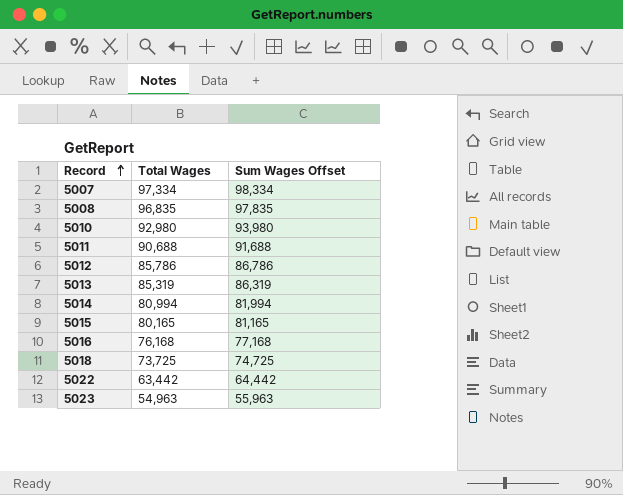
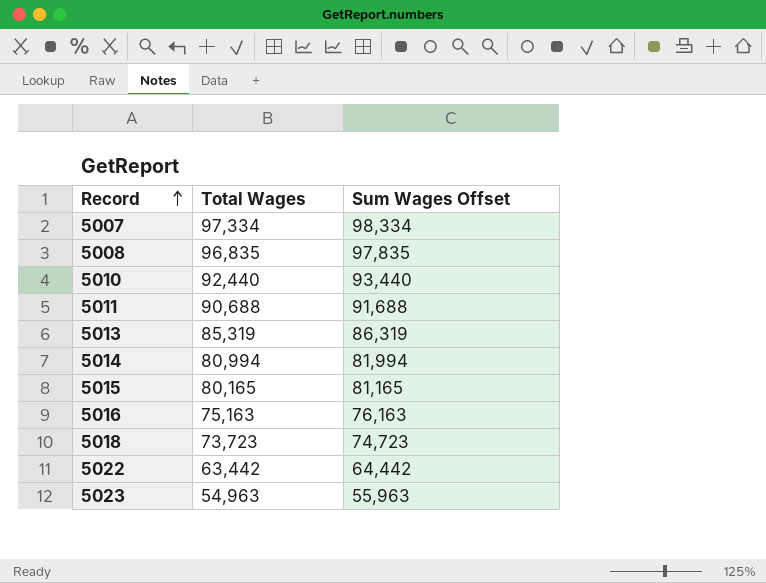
row 5012: 85,786 | 86,786 -> none
5010 | Total Wages: 92,980 -> 92,440
5010 | Sum Wages Offset: 93,980 -> 93,440
5016 | Total Wages: 76,168 -> 75,163
5016 | Sum Wages Offset: 77,168 -> 76,163
5018 | Total Wages: 73,725 -> 73,723
5018 | Sum Wages Offset: 74,725 -> 74,723

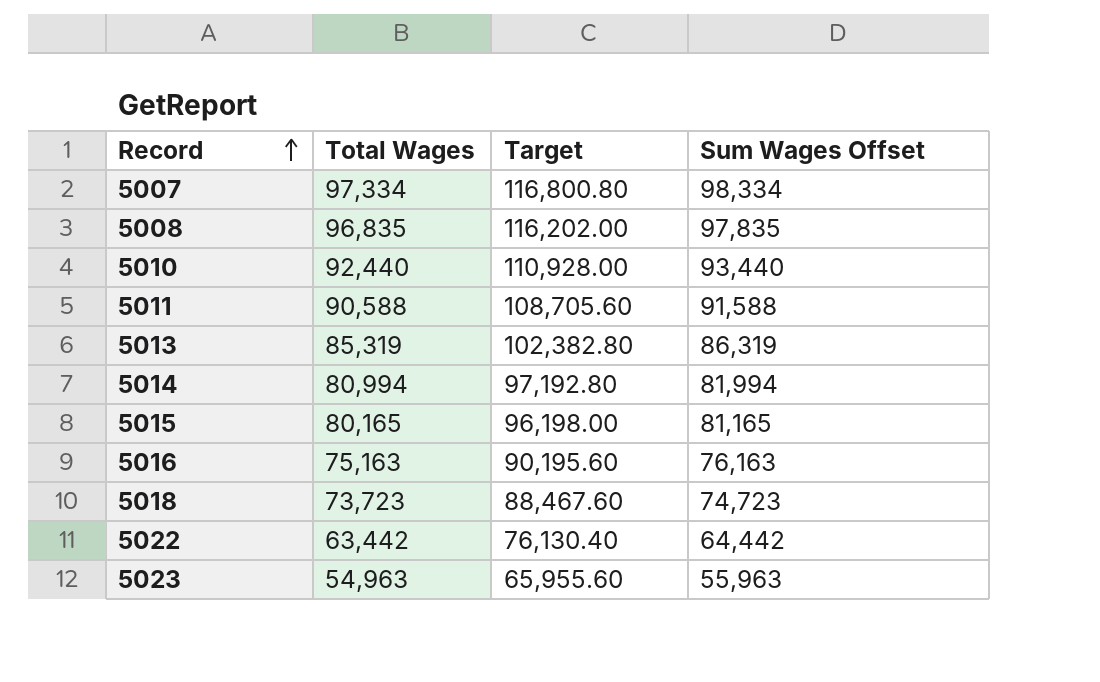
column Target | formula: none -> [Total Wages] * 1.2
5011 | Total Wages: 90,688 -> 90,588
5011 | Sum Wages Offset: 91,688 -> 91,588

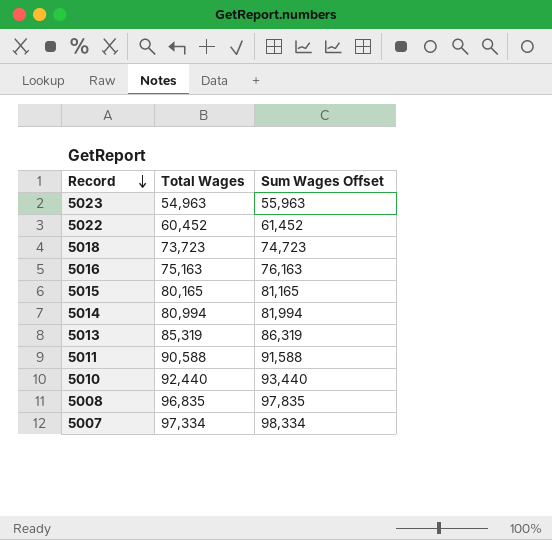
row order: Record ascending -> Record descending
column Target | formula: [Total Wages] * 1.2 -> none
5022 | Total Wages: 63,442 -> 60,452
5022 | Sum Wages Offset: 64,442 -> 61,452

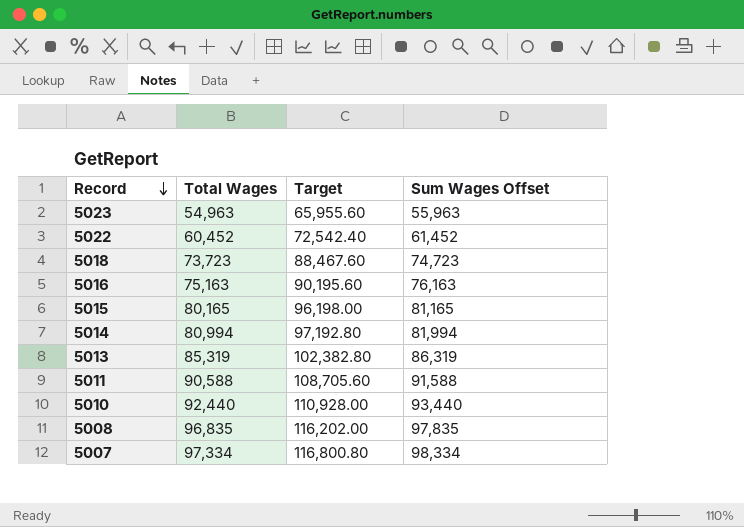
column Target | formula: none -> [Total Wages] * 1.2

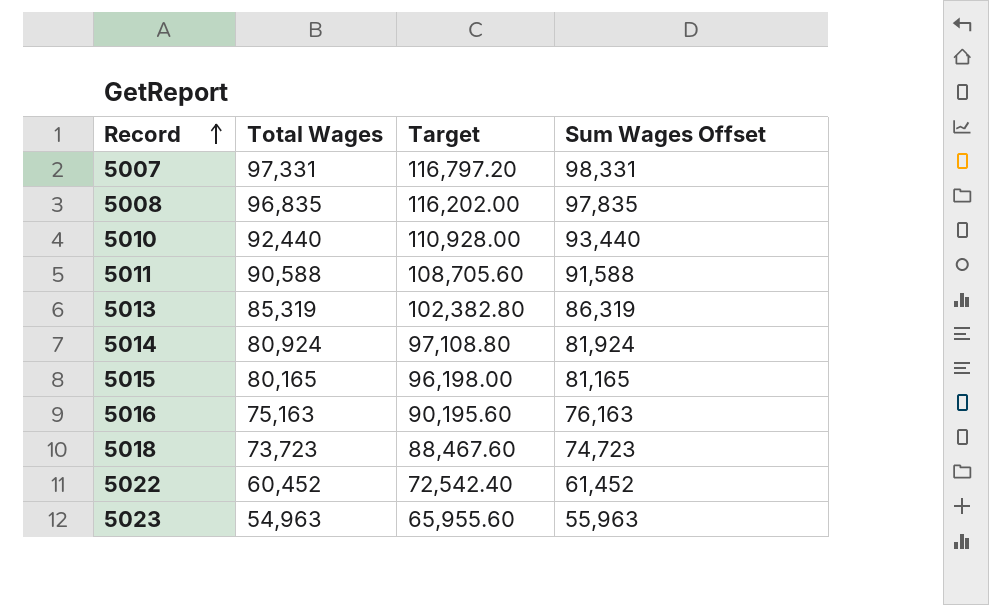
row order: Record descending -> Record ascending
5007 | Total Wages: 97,334 -> 97,331
5007 | Target: 116,800.80 -> 116,797.20
5007 | Sum Wages Offset: 98,334 -> 98,331
5014 | Total Wages: 80,994 -> 80,924
5014 | Target: 97,192.80 -> 97,108.80
5014 | Sum Wages Offset: 81,994 -> 81,924

